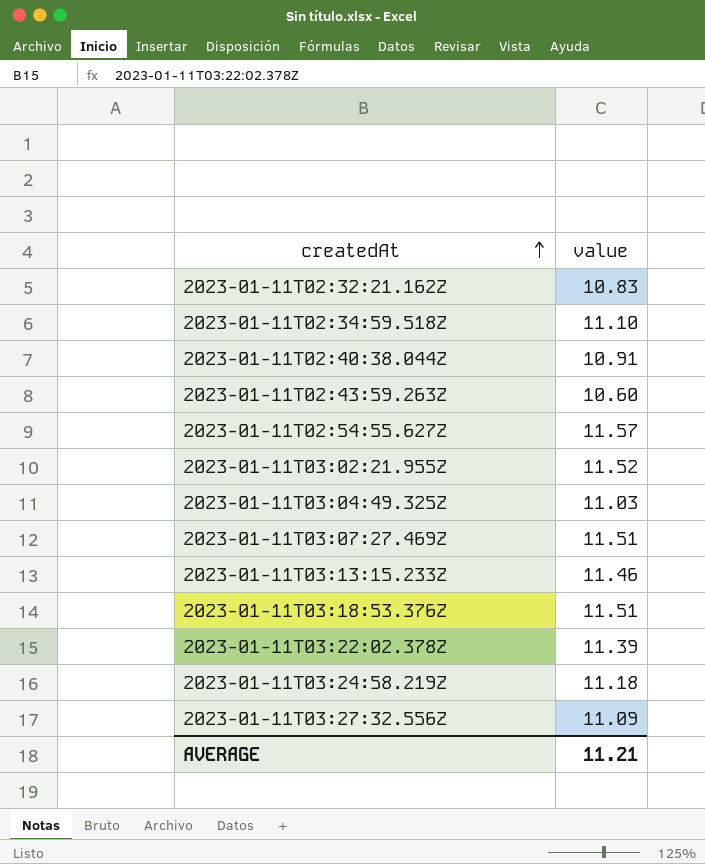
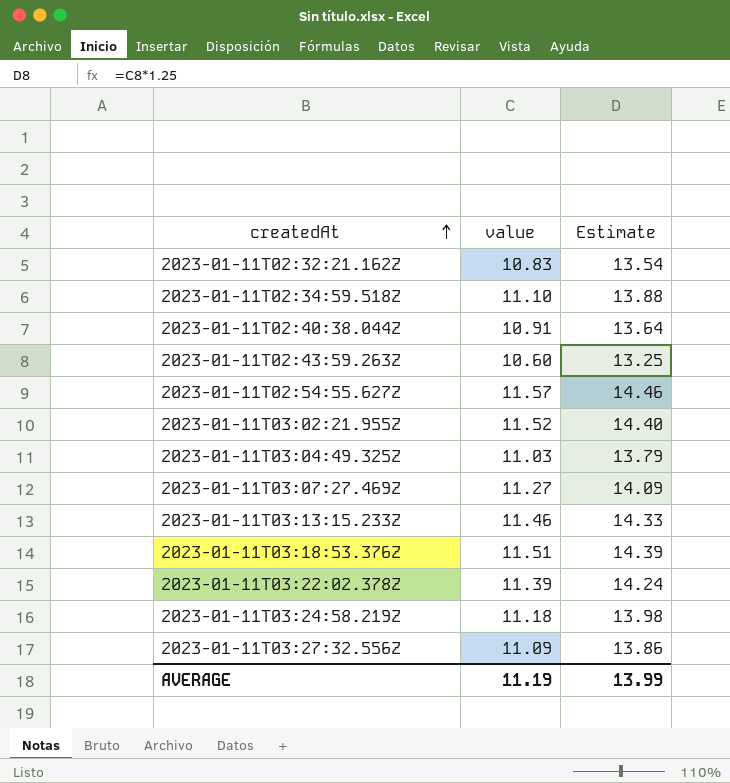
column Estimate | formula: none -> [value] * 1.25
2023-01-11T03:07:27.469Z | value: 11.51 -> 11.27
AVERAGE | value: 11.21 -> 11.19

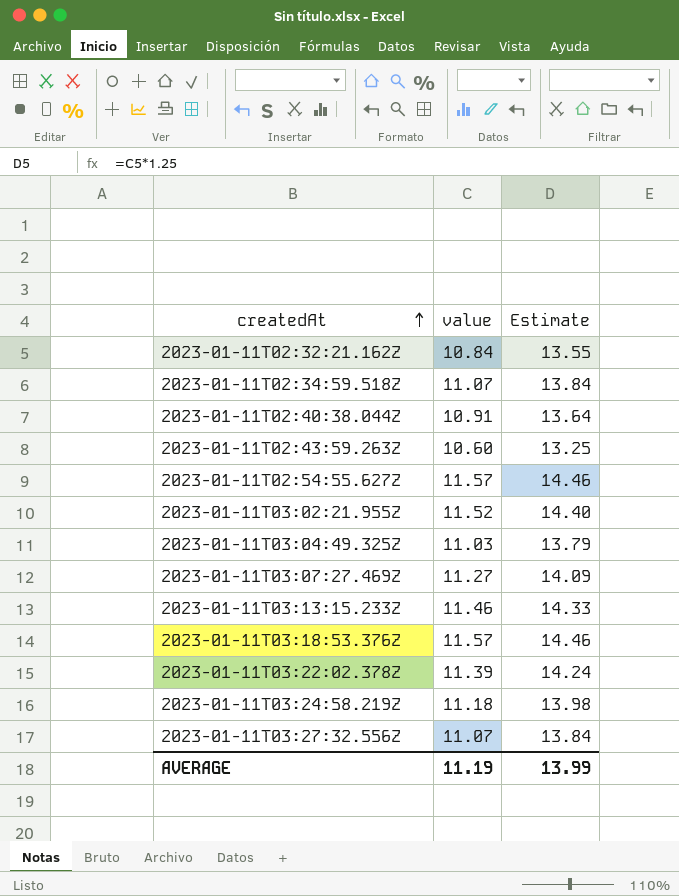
2023-01-11T02:32:21.162Z | value: 10.83 -> 10.84
2023-01-11T02:32:21.162Z | Estimate: 13.54 -> 13.55
2023-01-11T02:34:59.518Z | value: 11.10 -> 11.07
2023-01-11T02:34:59.518Z | Estimate: 13.88 -> 13.84
2023-01-11T03:18:53.376Z | value: 11.51 -> 11.57
2023-01-11T03:18:53.376Z | Estimate: 14.39 -> 14.46
2023-01-11T03:27:32.556Z | value: 11.09 -> 11.07
2023-01-11T03:27:32.556Z | Estimate: 13.86 -> 13.84

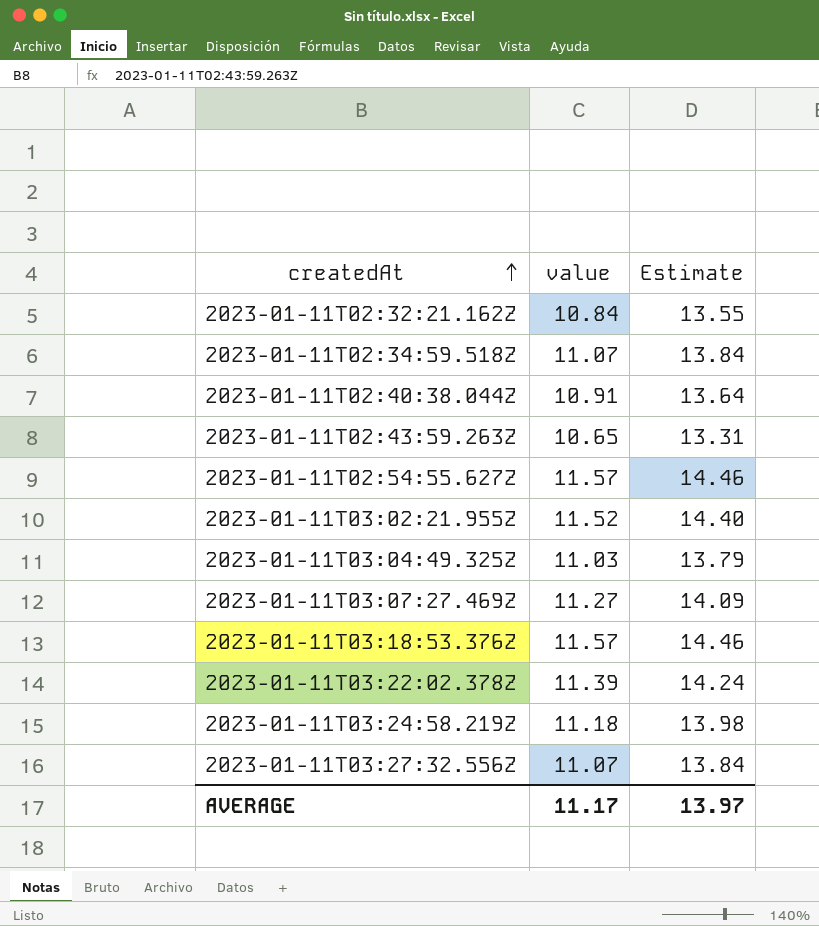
row 2023-01-11T03:13:15.233Z: 11.46 | 14.33 -> none
2023-01-11T02:43:59.263Z | value: 10.60 -> 10.65
2023-01-11T02:43:59.263Z | Estimate: 13.25 -> 13.31
AVERAGE | value: 11.19 -> 11.17
AVERAGE | Estimate: 13.99 -> 13.97

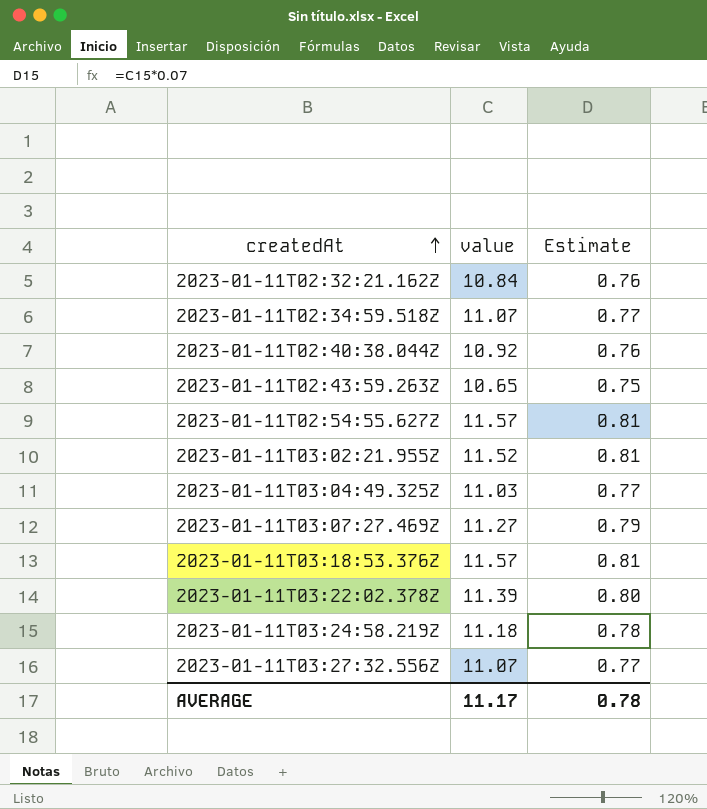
column Estimate | formula: [value] * 1.25 -> [value] * 0.07
2023-01-11T02:40:38.044Z | value: 10.91 -> 10.92
AVERAGE | Estimate: 13.97 -> 0.78

